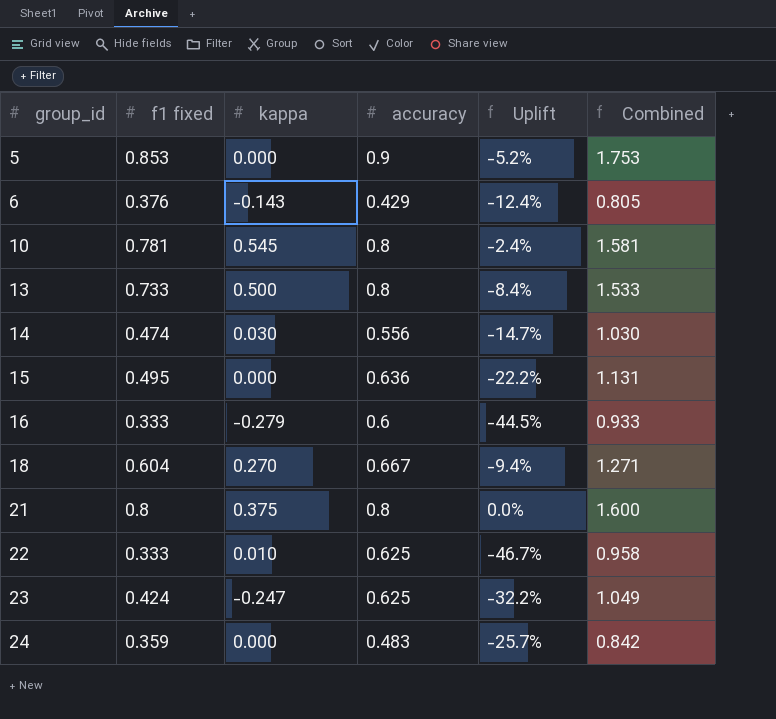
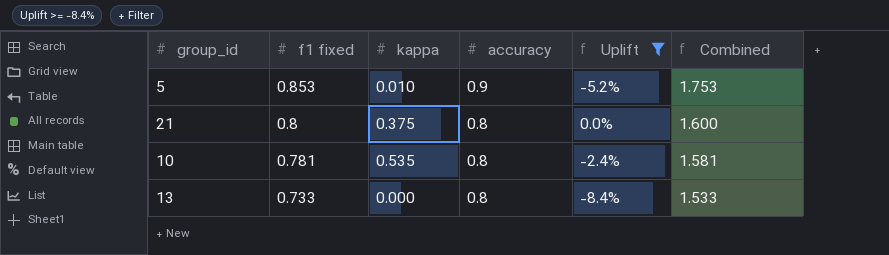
filter: none -> Uplift >= -8.4%
row order: group_id ascending -> f1 fixed descending
5 | kappa: 0.000 -> 0.010
10 | kappa: 0.545 -> 0.535
13 | kappa: 0.500 -> 0.000

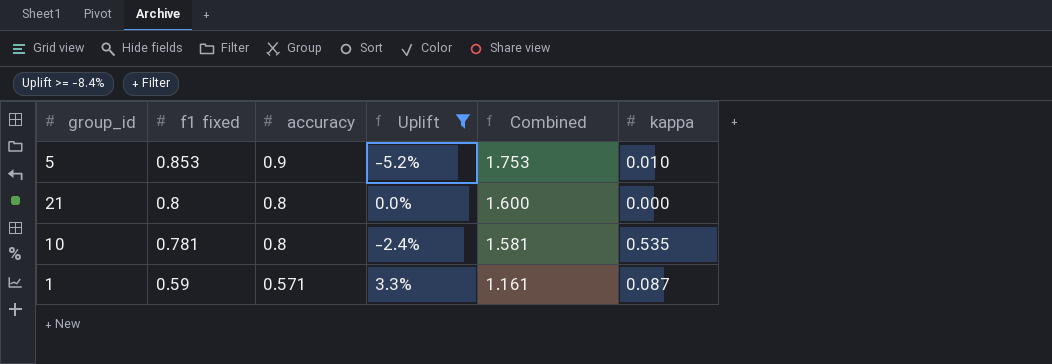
column kappa | position: 3 -> 6
row 13: 0.733 | 0.000 | 0.8 | -8.4% | 1.533 -> none
21 | kappa: 0.375 -> 0.000
row 1: none -> 0.59 | 0.571 | 3.3% | 1.161 | 0.087

